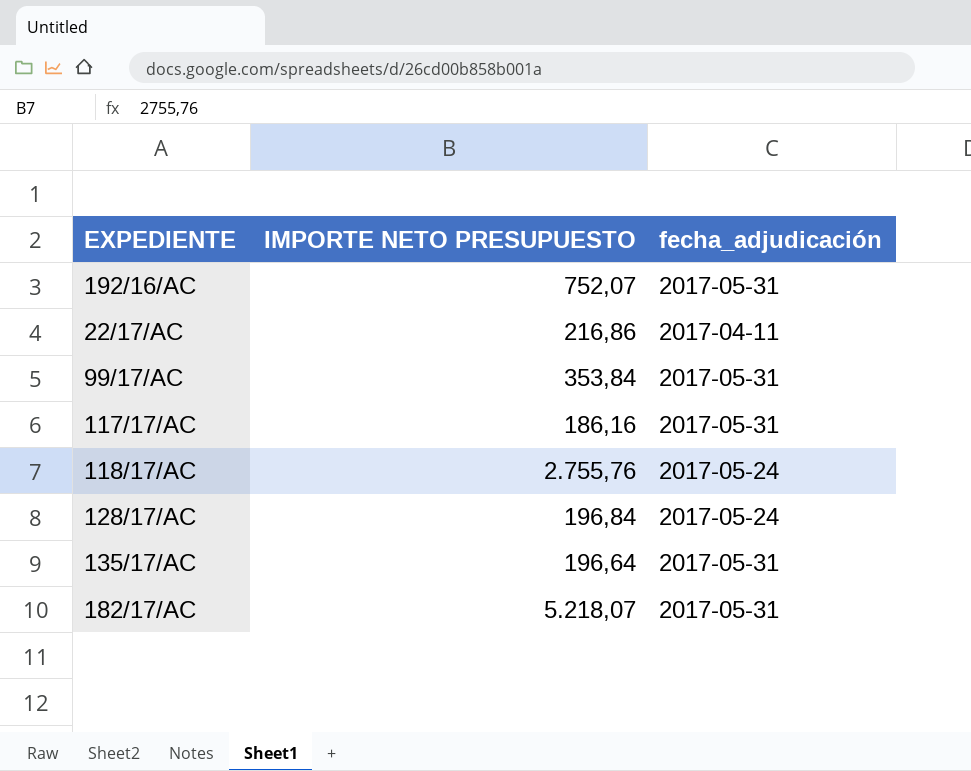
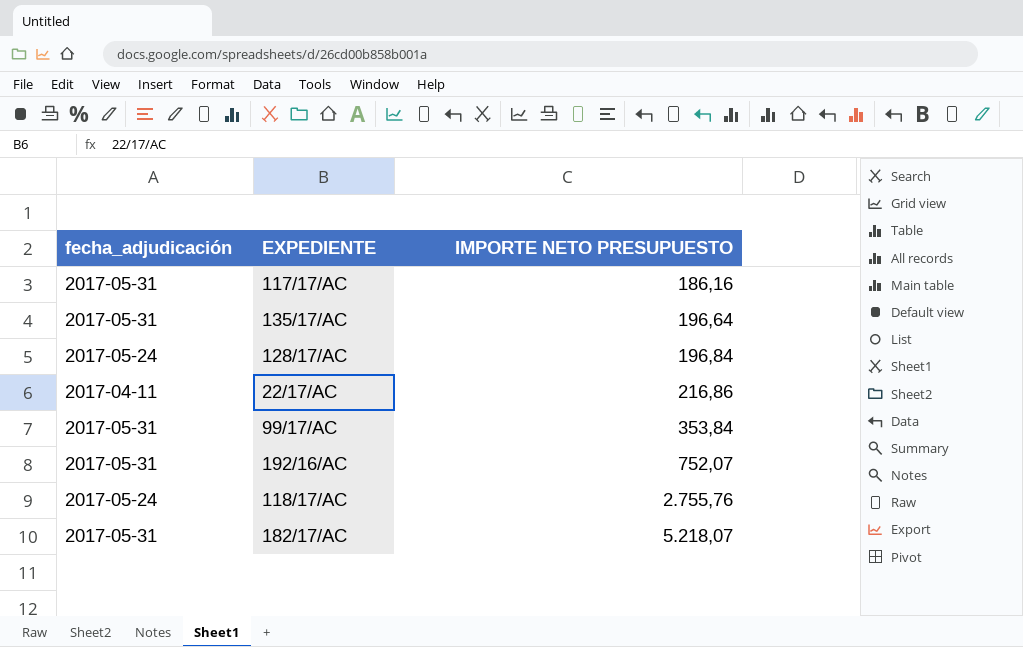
row order: none -> IMPORTE NETO PRESUPUESTO ascending
column fecha_adjudicación | position: 3 -> 1

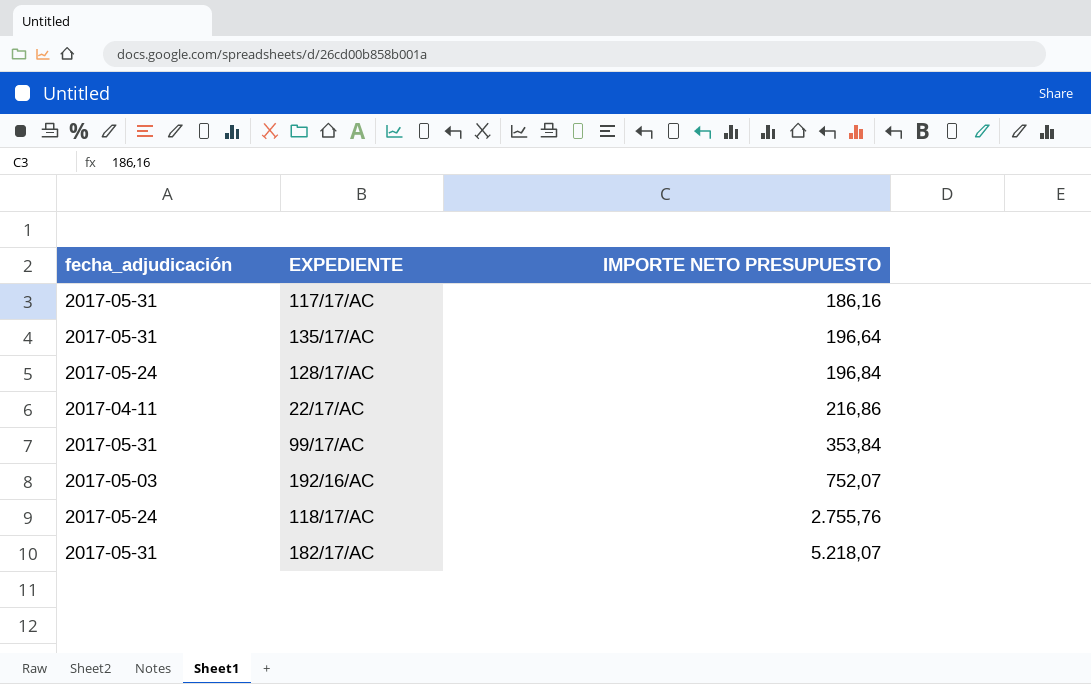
192/16/AC | fecha_adjudicación: 2017-05-31 -> 2017-05-03

